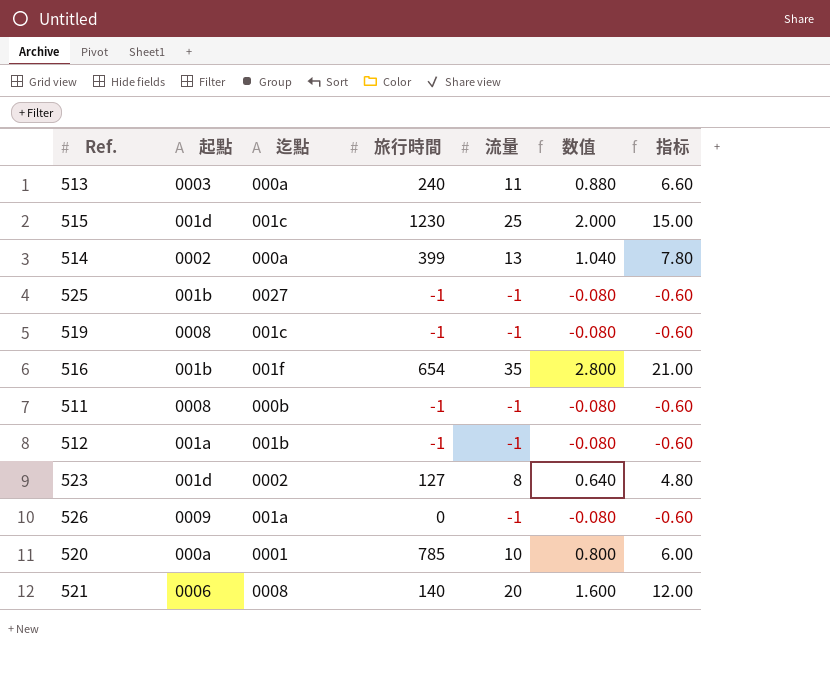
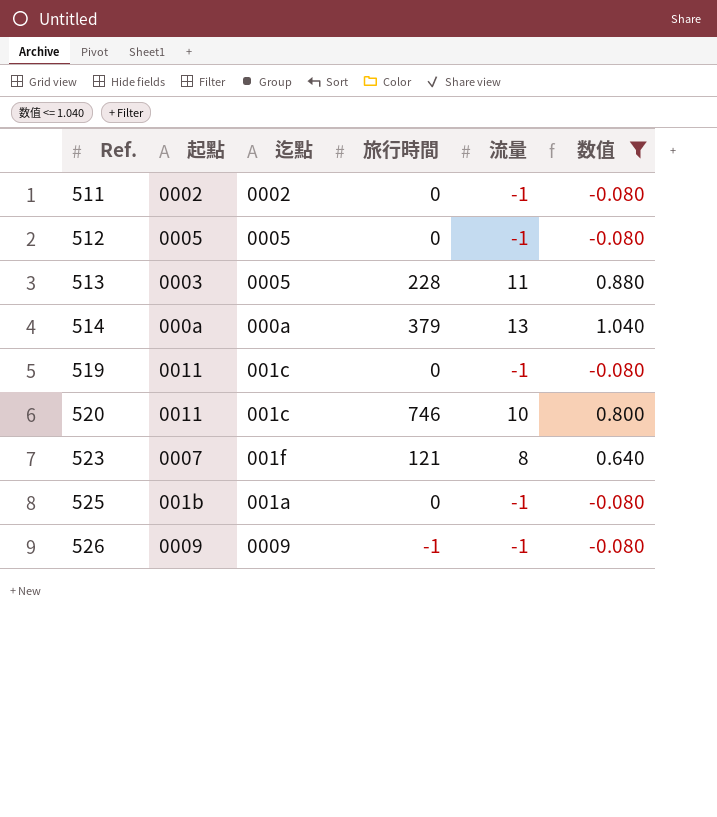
filter: none -> 数值 <= 1.040
row order: none -> Ref. ascending
column 指标 | formula: [流量] * 0.6 -> none
511 | 起點: 0008 -> 0002
511 | 迄點: 000b -> 0002
511 | 旅行時間: -1 -> 0
512 | 起點: 001a -> 0005
512 | 迄點: 001b -> 0005
512 | 旅行時間: -1 -> 0
513 | 迄點: 000a -> 0005
513 | 旅行時間: 240 -> 228
514 | 起點: 0002 -> 000a
514 | 旅行時間: 399 -> 379
519 | 起點: 0008 -> 0011
519 | 旅行時間: -1 -> 0
520 | 起點: 000a -> 0011
520 | 迄點: 0001 -> 001c
520 | 旅行時間: 785 -> 746
523 | 起點: 001d -> 0007
523 | 迄點: 0002 -> 001f
523 | 旅行時間: 127 -> 121
525 | 迄點: 0027 -> 001a
525 | 旅行時間: -1 -> 0
526 | 迄點: 001a -> 0009
526 | 旅行時間: 0 -> -1

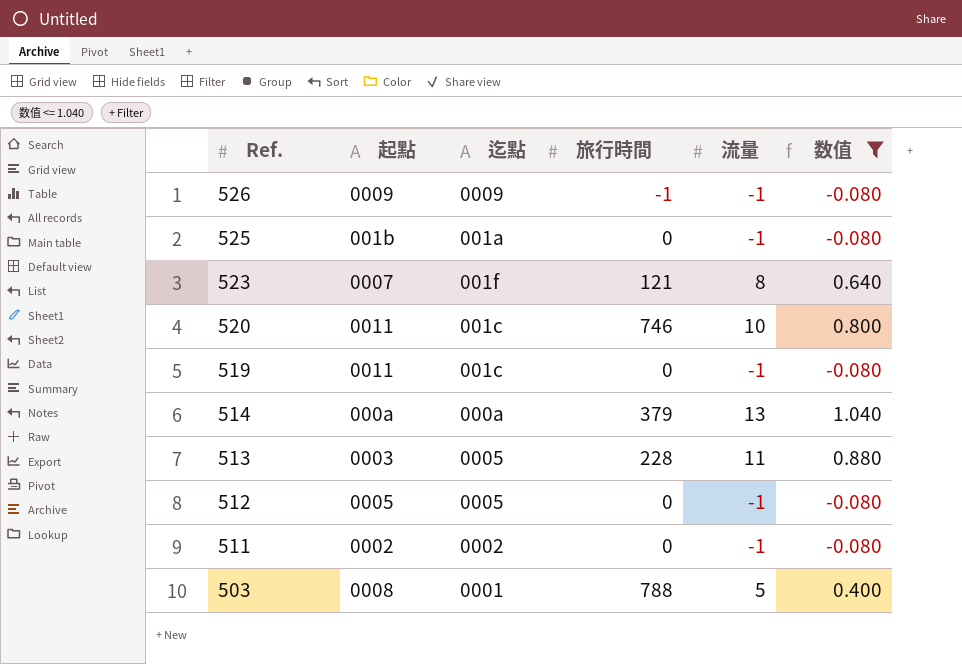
row order: Ref. ascending -> Ref. descending
row 503: none -> 0008 | 0001 | 788 | 5 | 0.400

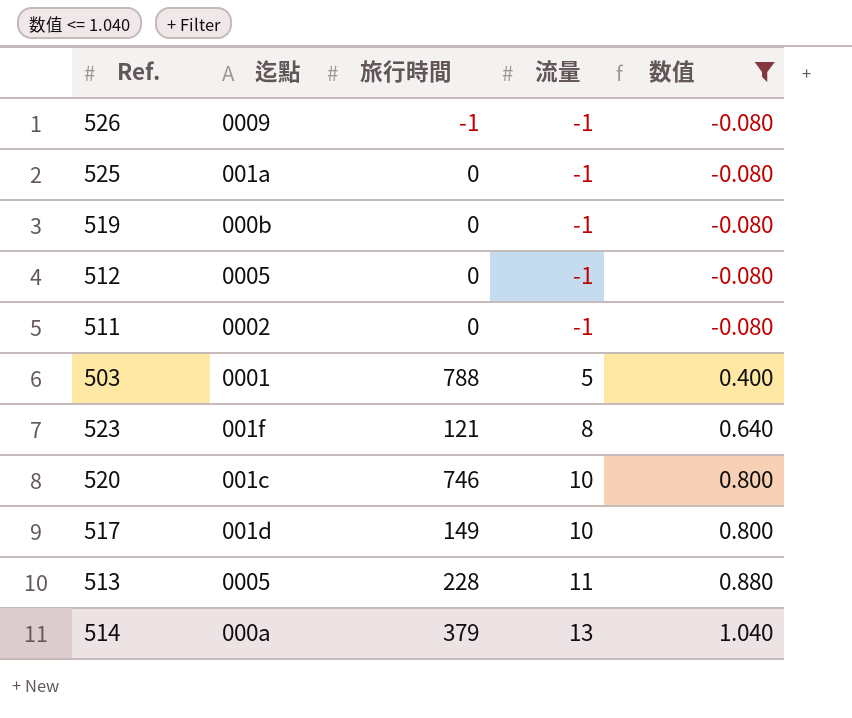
row order: Ref. descending -> 流量 ascending
column 起點 | position: 2 -> none
519 | 迄點: 001c -> 000b
row 517: none -> 001d | 149 | 10 | 0.800

